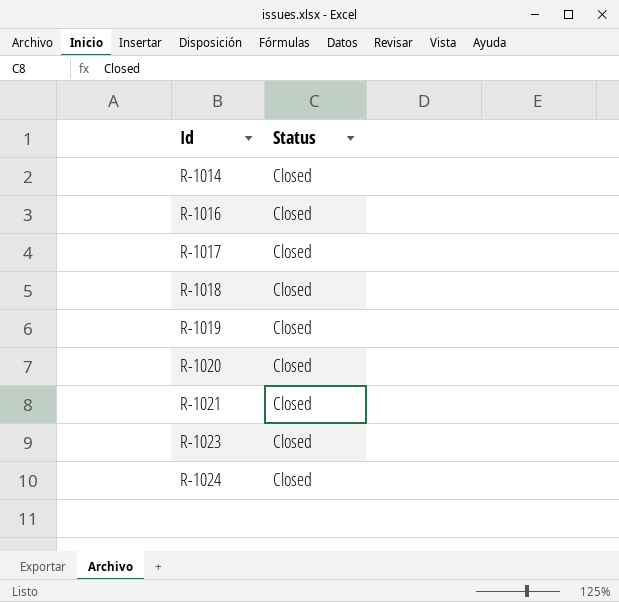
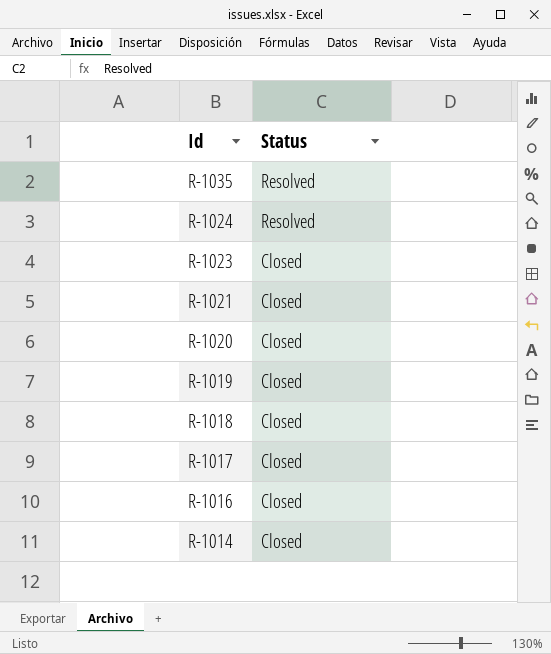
row order: Id ascending -> Id descending
row R-1035: none -> Resolved
R-1024 | Status: Closed -> Resolved

